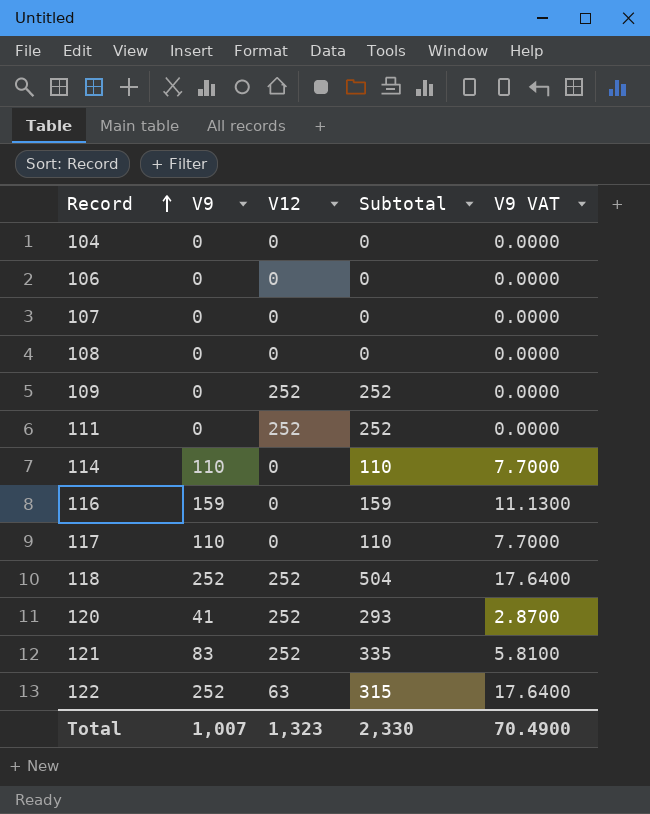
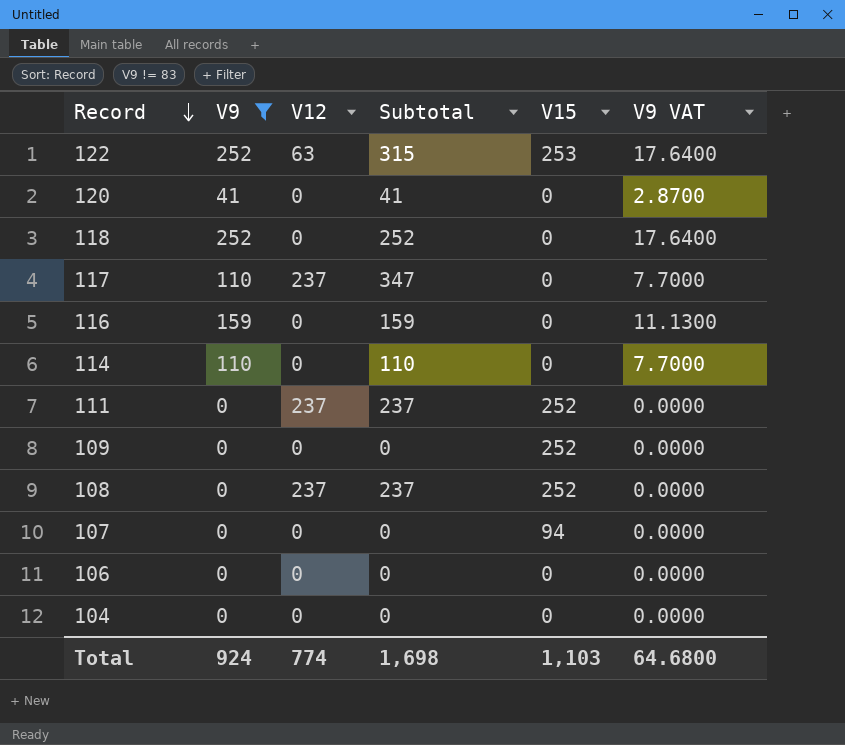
filter: none -> V9 != 83
row order: Record ascending -> Record descending
column V15 | position: none -> 5
120 | V12: 252 -> 0
120 | Subtotal: 293 -> 41
118 | V12: 252 -> 0
118 | Subtotal: 504 -> 252
117 | V12: 0 -> 237
117 | Subtotal: 110 -> 347
111 | V12: 252 -> 237
111 | Subtotal: 252 -> 237
109 | V12: 252 -> 0
109 | Subtotal: 252 -> 0
108 | V12: 0 -> 237
108 | Subtotal: 0 -> 237
Total | V9: 1,007 -> 924
Total | V12: 1,323 -> 774
Total | Subtotal: 2,330 -> 1,698
Total | V9 VAT: 70.4900 -> 64.6800

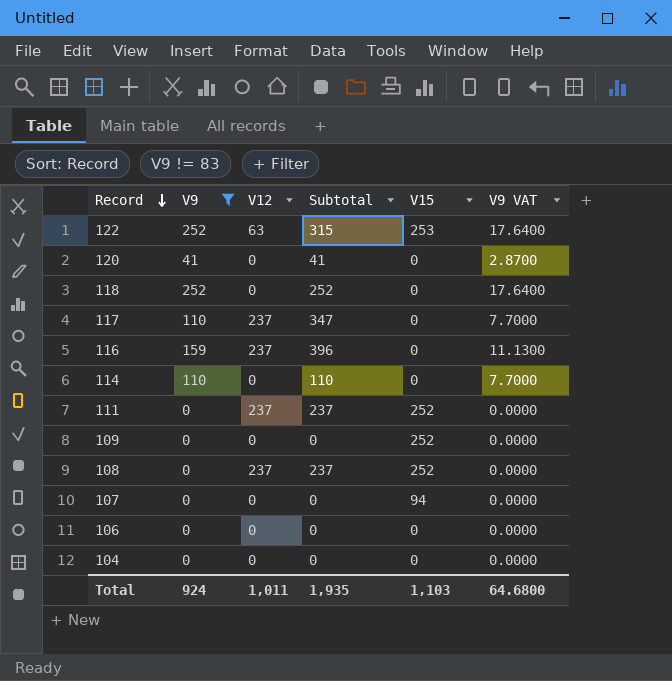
116 | V12: 0 -> 237
116 | Subtotal: 159 -> 396
Total | V12: 774 -> 1,011
Total | Subtotal: 1,698 -> 1,935

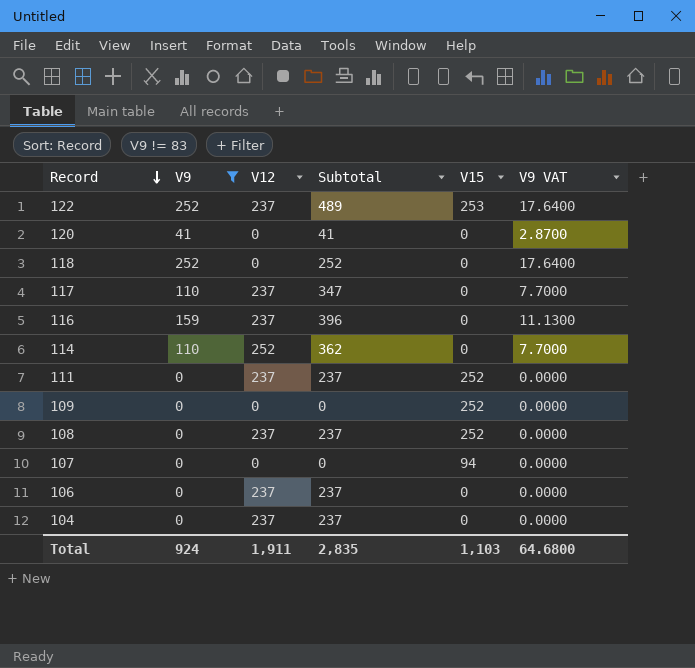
122 | V12: 63 -> 237
122 | Subtotal: 315 -> 489
114 | V12: 0 -> 252
114 | Subtotal: 110 -> 362
106 | V12: 0 -> 237
106 | Subtotal: 0 -> 237
104 | V12: 0 -> 237
104 | Subtotal: 0 -> 237
Total | V12: 1,011 -> 1,911
Total | Subtotal: 1,935 -> 2,835

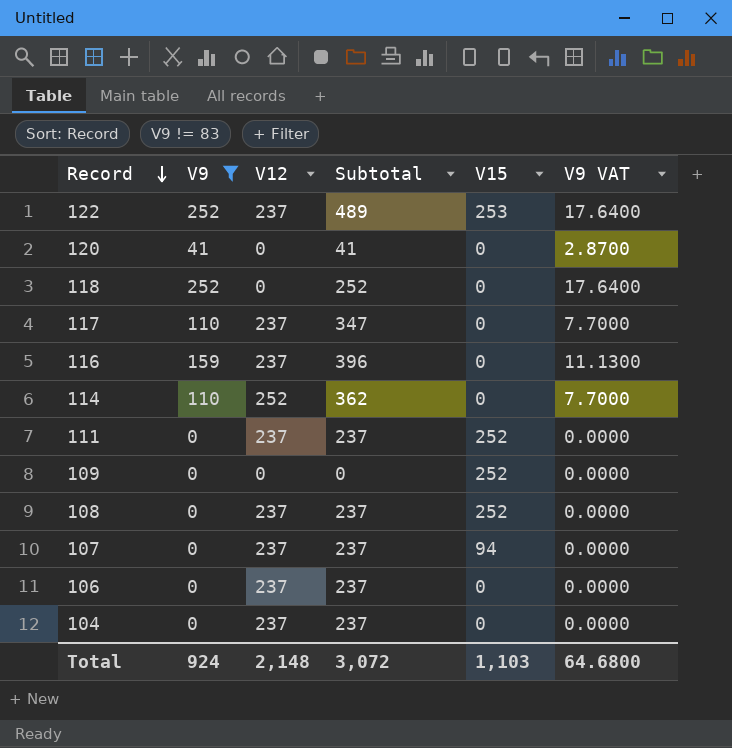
107 | V12: 0 -> 237
107 | Subtotal: 0 -> 237
Total | V12: 1,911 -> 2,148
Total | Subtotal: 2,835 -> 3,072

